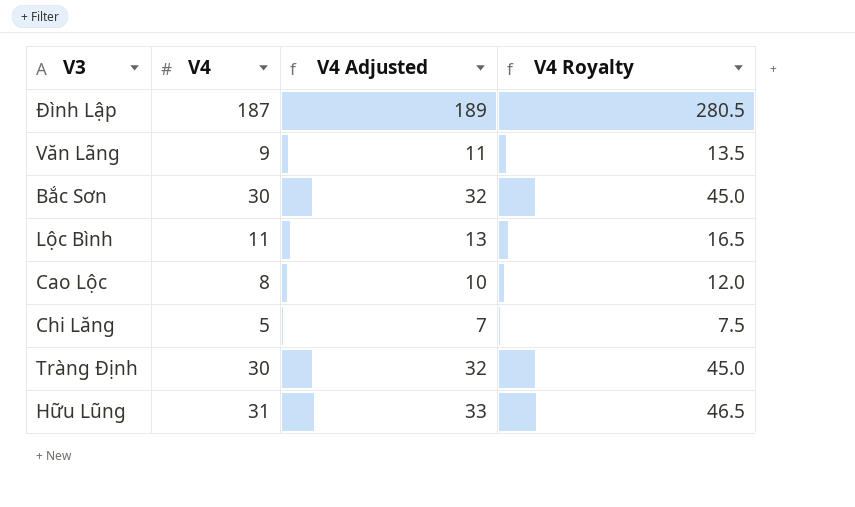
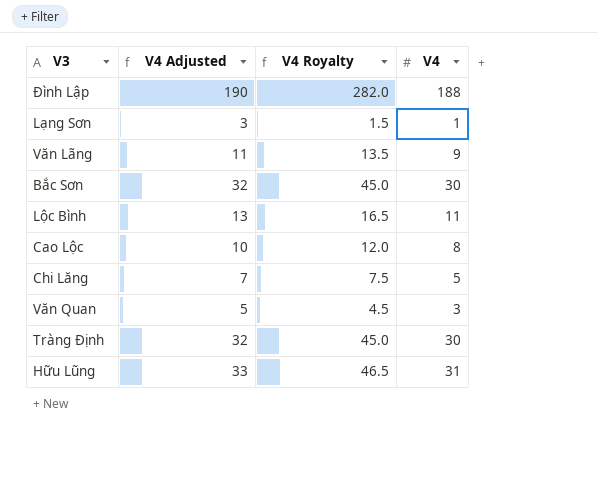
column V4 | position: 2 -> 4
Đình Lập | V4 Adjusted: 189 -> 190
Đình Lập | V4 Royalty: 280.5 -> 282.0
Đình Lập | V4: 187 -> 188
row Lạng Sơn: none -> 3 | 1.5 | 1
row Văn Quan: none -> 5 | 4.5 | 3

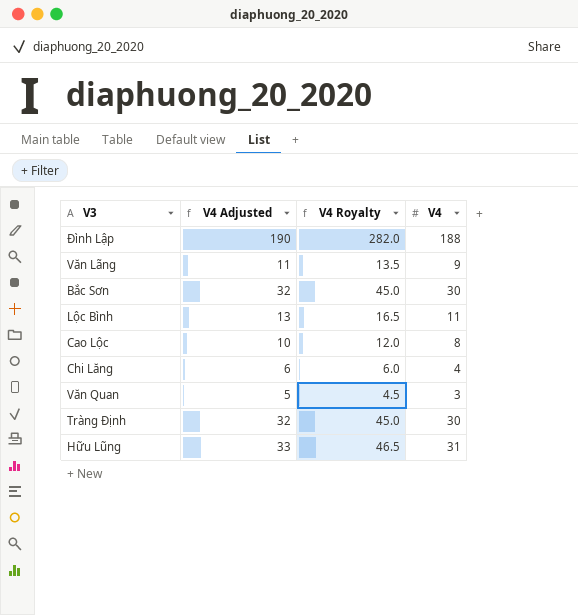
row Lạng Sơn: 3 | 1.5 | 1 -> none
Chi Lăng | V4 Adjusted: 7 -> 6
Chi Lăng | V4 Royalty: 7.5 -> 6.0
Chi Lăng | V4: 5 -> 4

